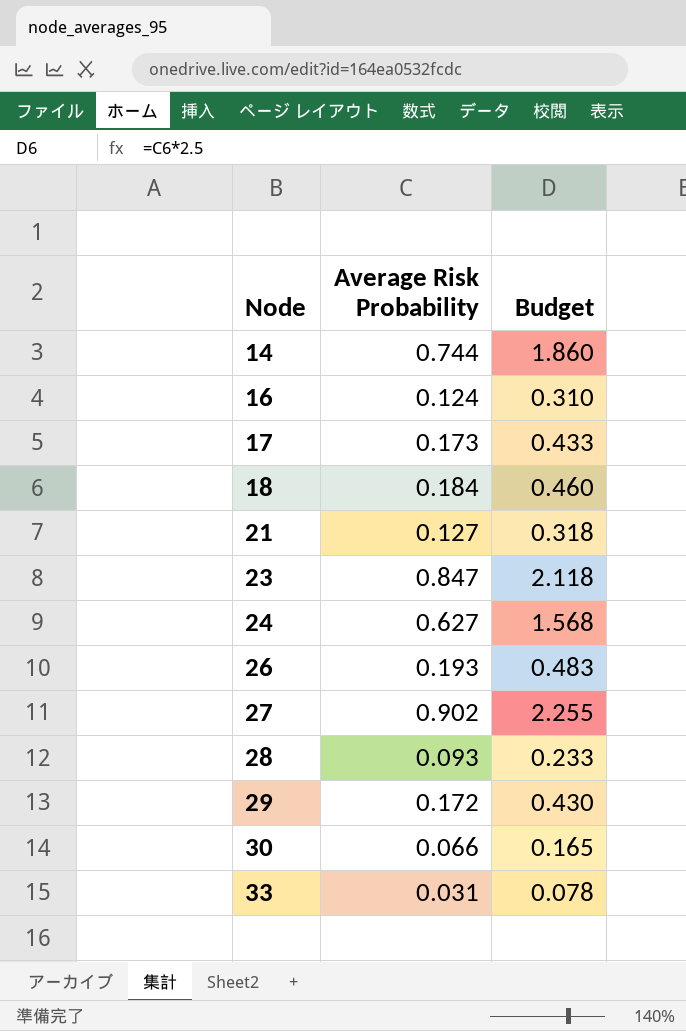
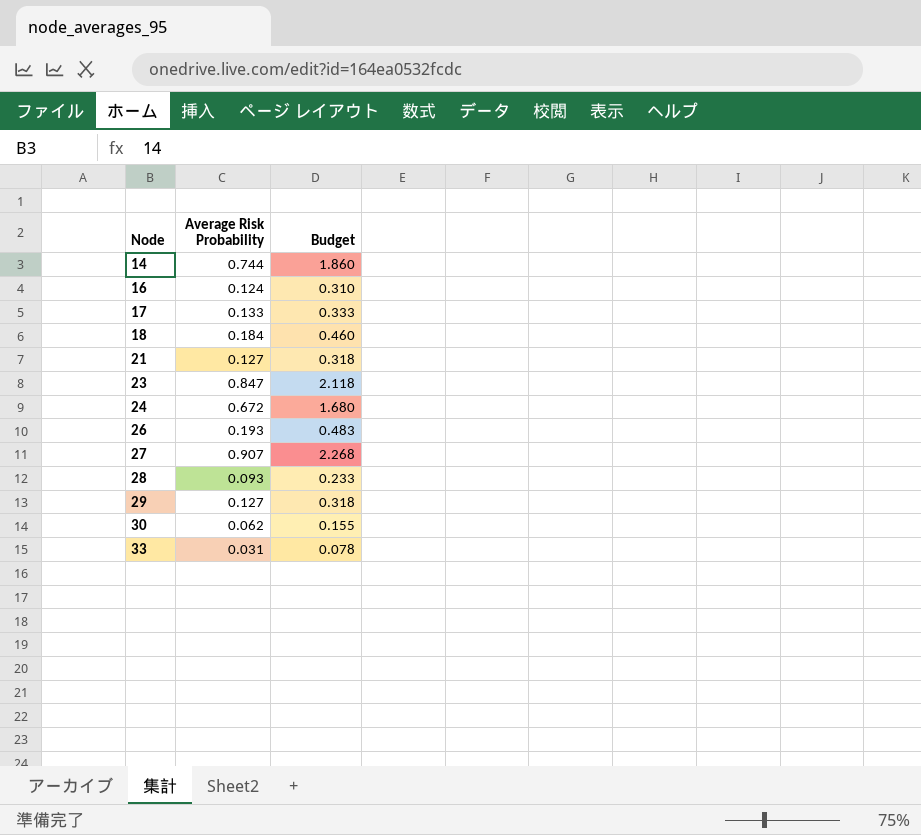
17 | Average Risk Probability: 0.173 -> 0.133
17 | Budget: 0.433 -> 0.333
24 | Average Risk Probability: 0.627 -> 0.672
24 | Budget: 1.568 -> 1.680
27 | Average Risk Probability: 0.902 -> 0.907
27 | Budget: 2.255 -> 2.268
29 | Average Risk Probability: 0.172 -> 0.127
29 | Budget: 0.430 -> 0.318
30 | Average Risk Probability: 0.066 -> 0.062
30 | Budget: 0.165 -> 0.155

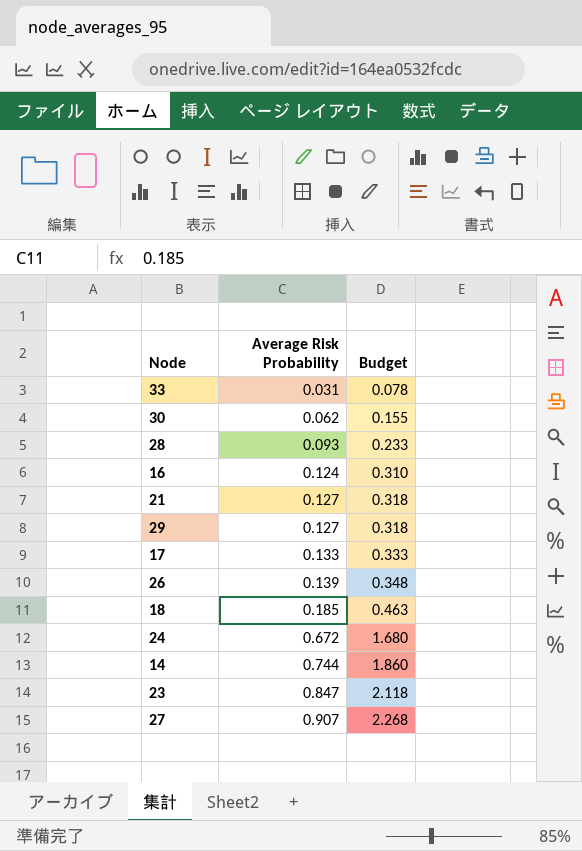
row order: Node ascending -> Average Risk Probability ascending
26 | Average Risk Probability: 0.193 -> 0.139
26 | Budget: 0.483 -> 0.348
18 | Average Risk Probability: 0.184 -> 0.185
18 | Budget: 0.460 -> 0.463

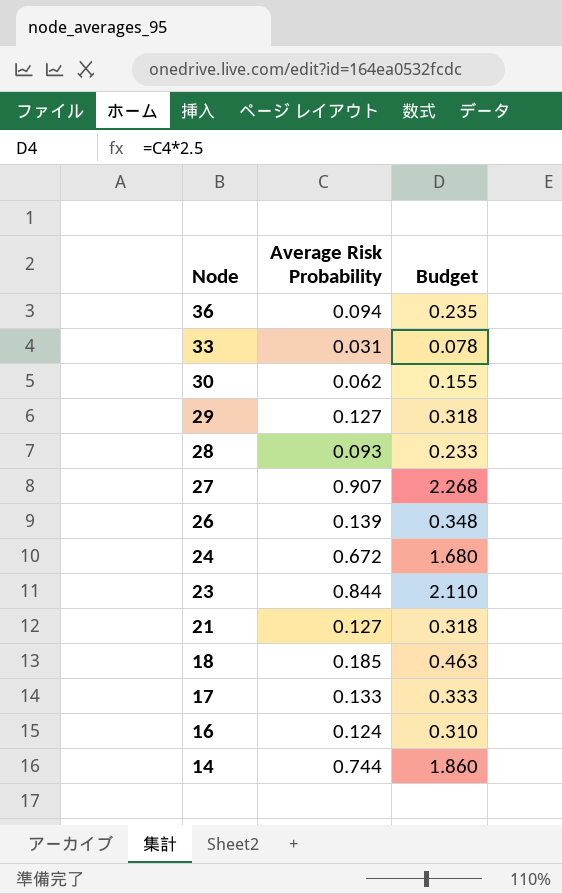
row order: Average Risk Probability ascending -> Node descending
row 36: none -> 0.094 | 0.235
23 | Average Risk Probability: 0.847 -> 0.844
23 | Budget: 2.118 -> 2.110

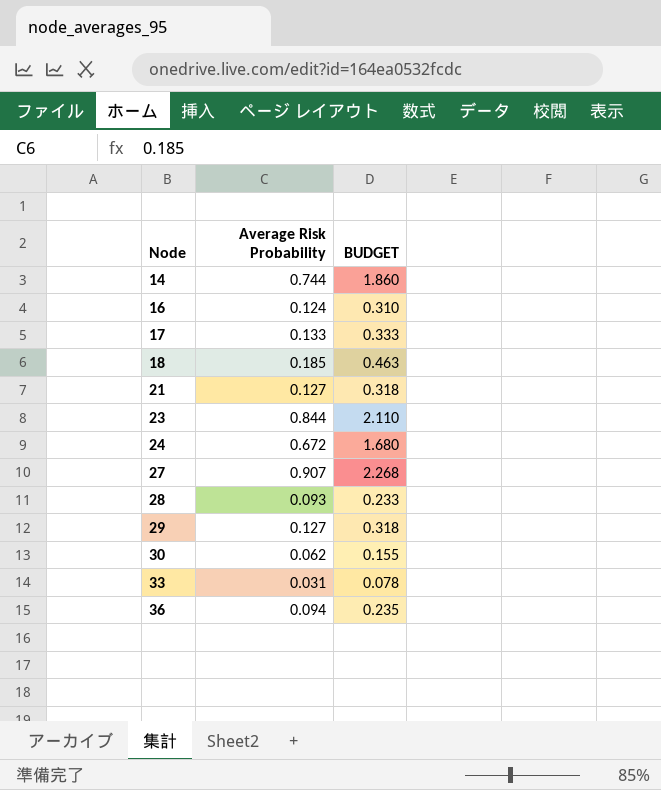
row order: Node descending -> Node ascending
column name: Budget -> BUDGET
row 26: 0.139 | 0.348 -> none

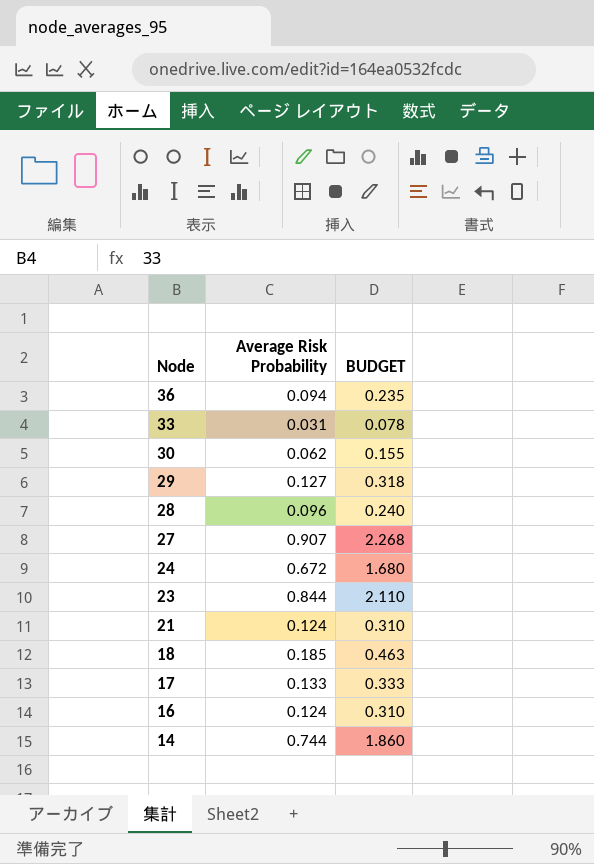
row order: Node ascending -> Node descending
28 | Average Risk Probability: 0.093 -> 0.096
28 | BUDGET: 0.233 -> 0.240
21 | Average Risk Probability: 0.127 -> 0.124
21 | BUDGET: 0.318 -> 0.310

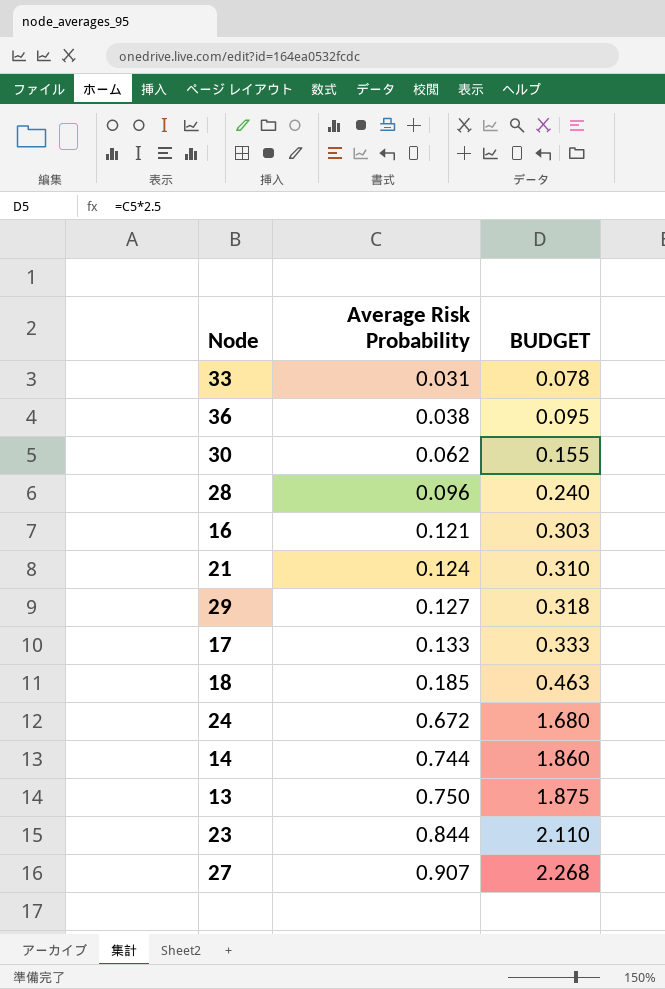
row order: Node descending -> Average Risk Probability ascending
36 | Average Risk Probability: 0.094 -> 0.038
36 | BUDGET: 0.235 -> 0.095
16 | Average Risk Probability: 0.124 -> 0.121
16 | BUDGET: 0.310 -> 0.303
row 13: none -> 0.750 | 1.875

